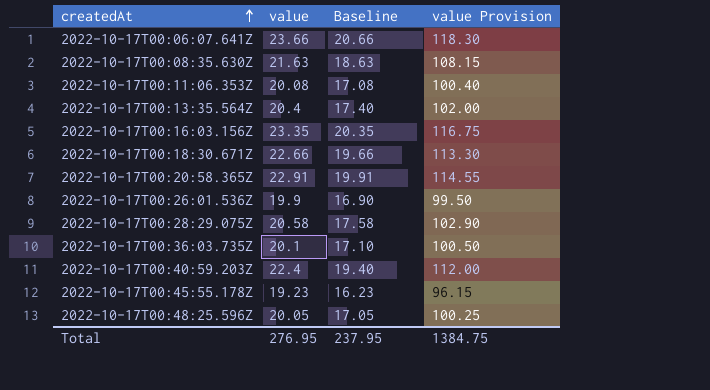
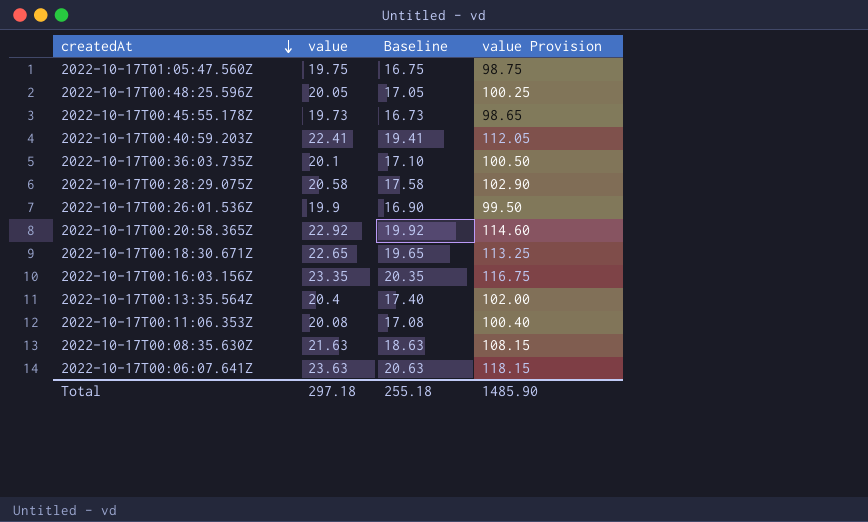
row order: createdAt ascending -> createdAt descending
row 2022-10-17T01:05:47.560Z: none -> 19.75 | 16.75 | 98.75
2022-10-17T00:45:55.178Z | value: 19.23 -> 19.73
2022-10-17T00:45:55.178Z | Baseline: 16.23 -> 16.73
2022-10-17T00:45:55.178Z | value Provision: 96.15 -> 98.65
2022-10-17T00:40:59.203Z | value: 22.4 -> 22.41
2022-10-17T00:40:59.203Z | Baseline: 19.40 -> 19.41
2022-10-17T00:40:59.203Z | value Provision: 112.00 -> 112.05
2022-10-17T00:20:58.365Z | value: 22.91 -> 22.92
2022-10-17T00:20:58.365Z | Baseline: 19.91 -> 19.92
2022-10-17T00:20:58.365Z | value Provision: 114.55 -> 114.60
2022-10-17T00:18:30.671Z | value: 22.66 -> 22.65
2022-10-17T00:18:30.671Z | Baseline: 19.66 -> 19.65
2022-10-17T00:18:30.671Z | value Provision: 113.30 -> 113.25
2022-10-17T00:06:07.641Z | value: 23.66 -> 23.63
2022-10-17T00:06:07.641Z | Baseline: 20.66 -> 20.63
2022-10-17T00:06:07.641Z | value Provision: 118.30 -> 118.15
Total | value: 276.95 -> 297.18
Total | Baseline: 237.95 -> 255.18
Total | value Provision: 1384.75 -> 1485.90

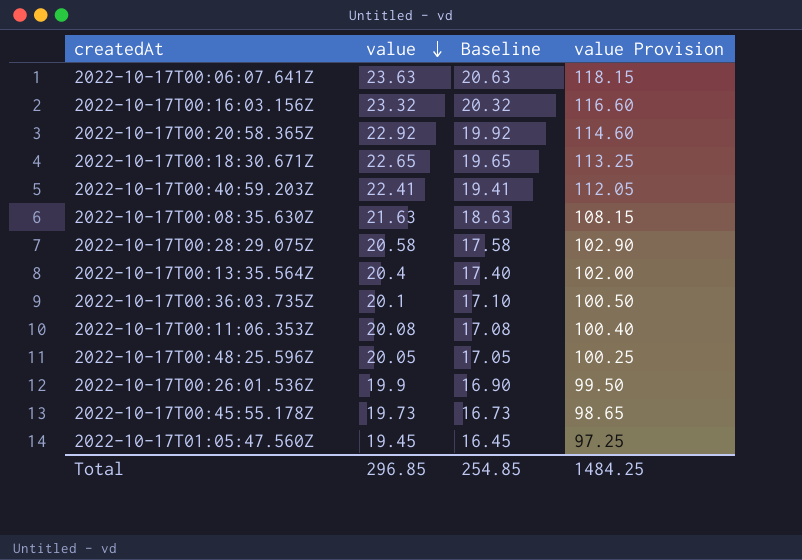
row order: createdAt descending -> value descending
2022-10-17T00:16:03.156Z | value: 23.35 -> 23.32
2022-10-17T00:16:03.156Z | Baseline: 20.35 -> 20.32
2022-10-17T00:16:03.156Z | value Provision: 116.75 -> 116.60
2022-10-17T01:05:47.560Z | value: 19.75 -> 19.45
2022-10-17T01:05:47.560Z | Baseline: 16.75 -> 16.45
2022-10-17T01:05:47.560Z | value Provision: 98.75 -> 97.25
Total | value: 297.18 -> 296.85
Total | Baseline: 255.18 -> 254.85
Total | value Provision: 1485.90 -> 1484.25

